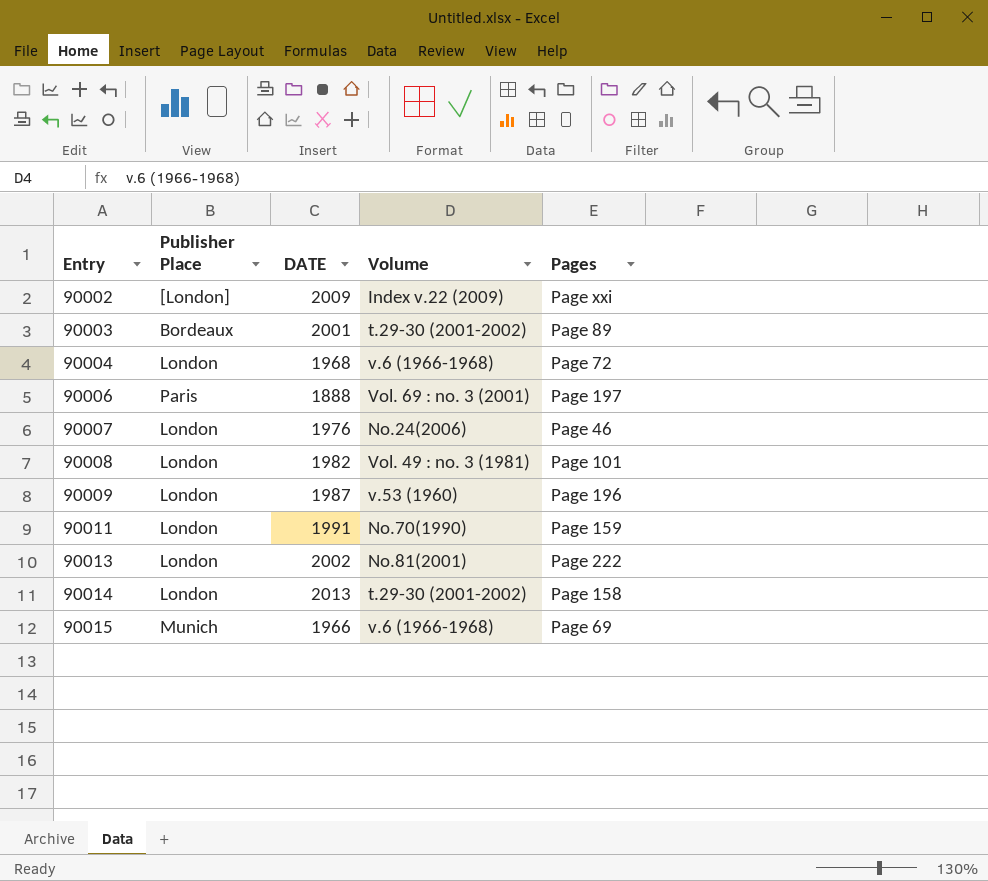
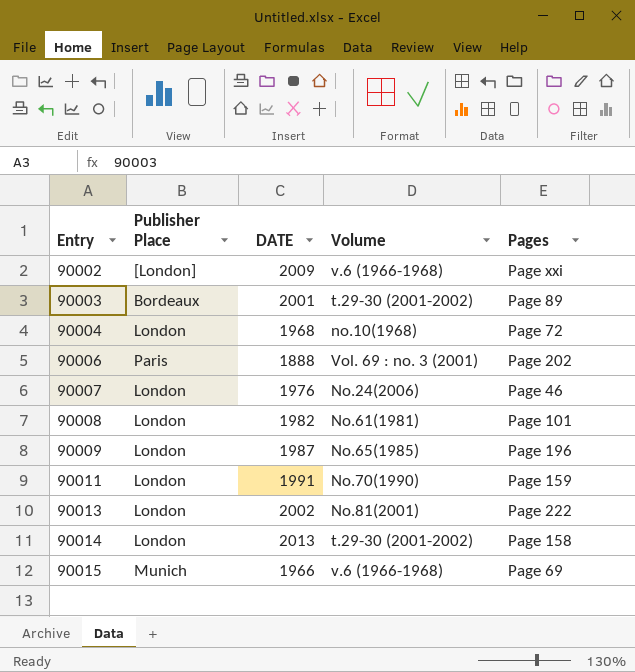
90002 | Volume: Index v.22 (2009) -> v.6 (1966-1968)
90004 | Volume: v.6 (1966-1968) -> no.10(1968)
90006 | Pages: Page 197 -> Page 202
90008 | Volume: Vol. 49 : no. 3 (1981) -> No.61(1981)
90009 | Volume: v.53 (1960) -> No.65(1985)

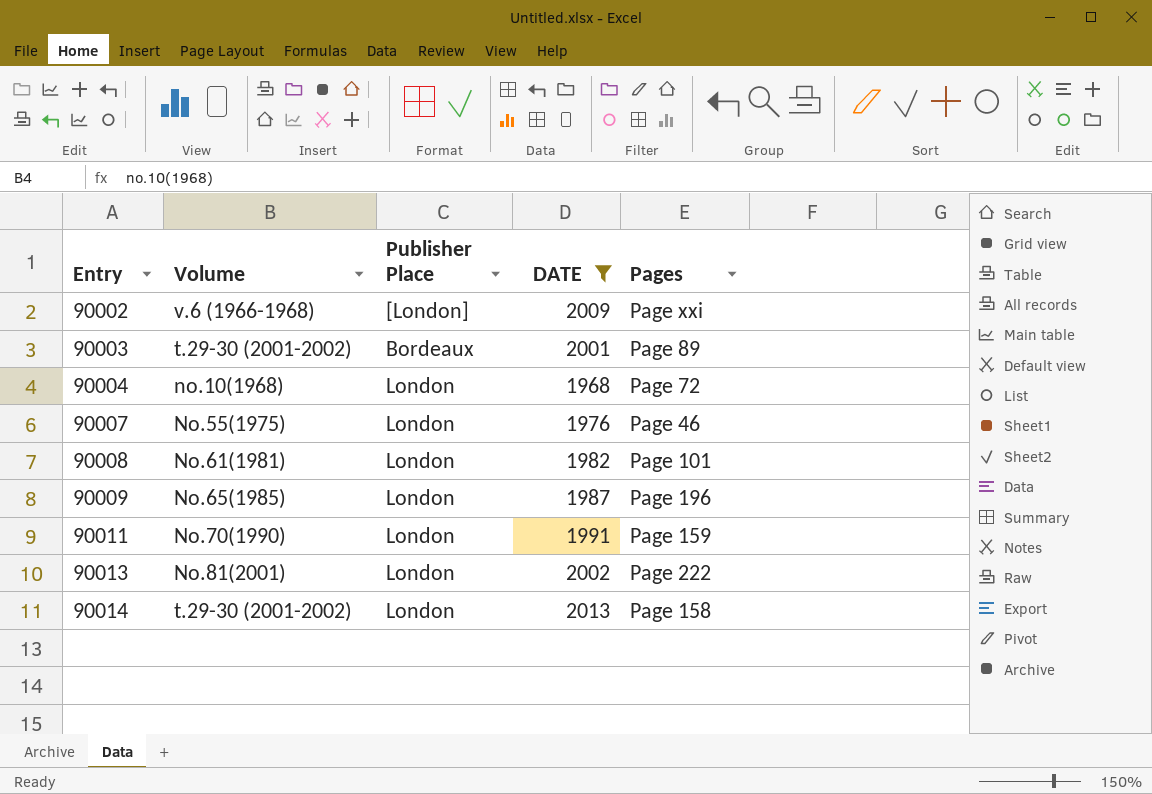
filter: none -> DATE >= 1968
column Volume | position: 4 -> 2
90007 | Volume: No.24(2006) -> No.55(1975)

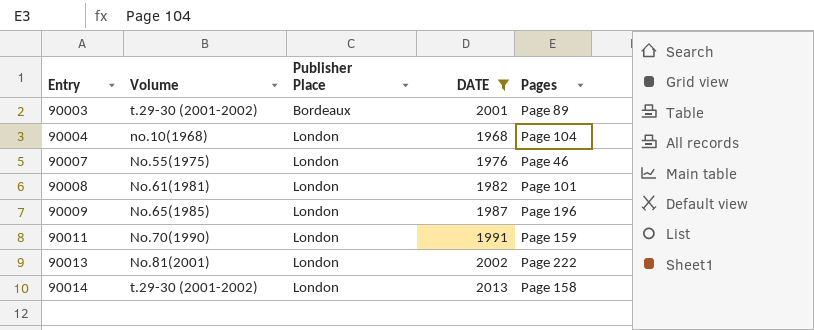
row 90002: v.6 (1966-1968) | [London] | 2009 | Page xxi -> none
90004 | Pages: Page 72 -> Page 104

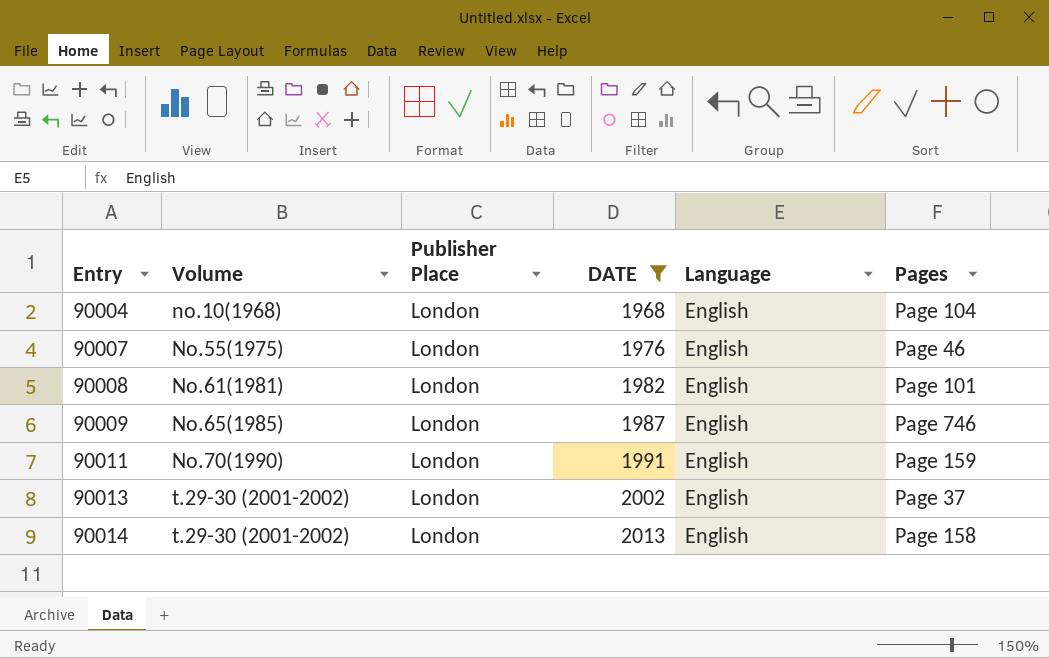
column Language | position: none -> 5
row 90003: t.29-30 (2001-2002) | Bordeaux | 2001 | Page 89 -> none
90009 | Pages: Page 196 -> Page 746
90013 | Volume: No.81(2001) -> t.29-30 (2001-2002)
90013 | Pages: Page 222 -> Page 37

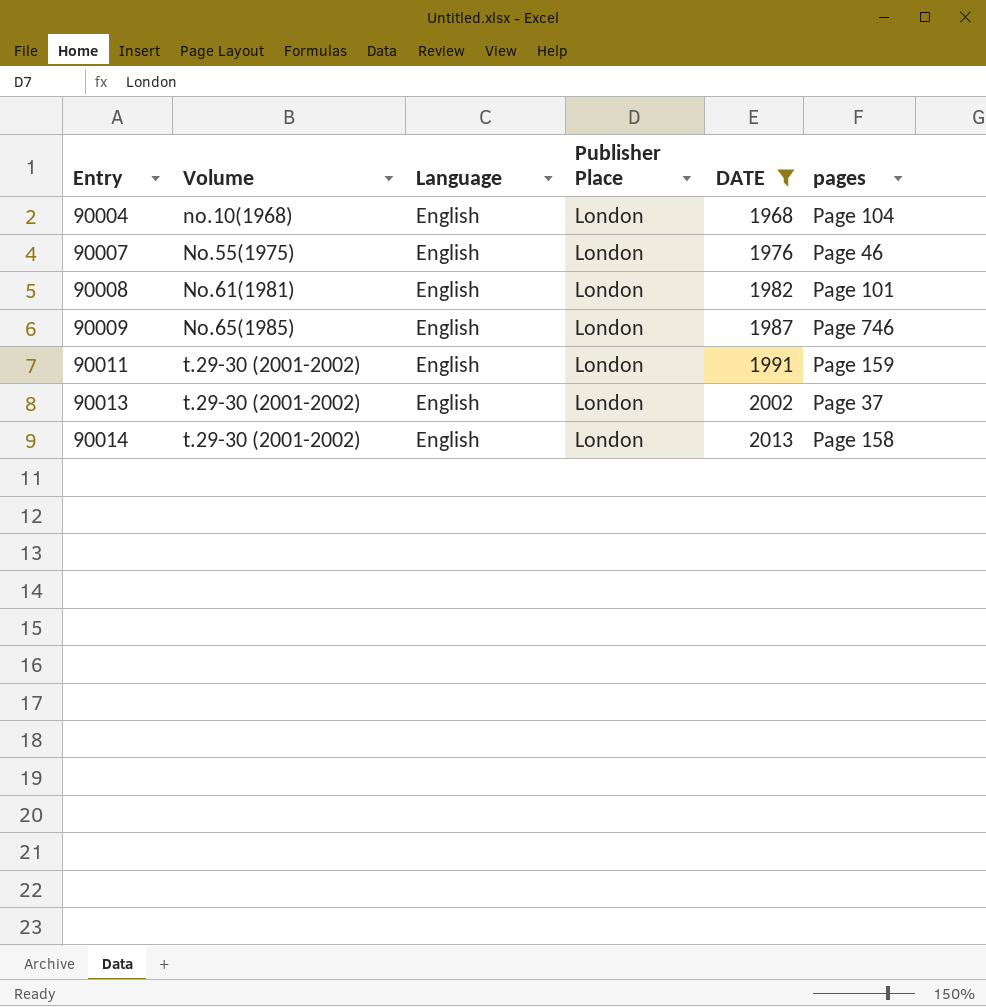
column Language | position: 5 -> 3
column name: Pages -> pages
90011 | Volume: No.70(1990) -> t.29-30 (2001-2002)

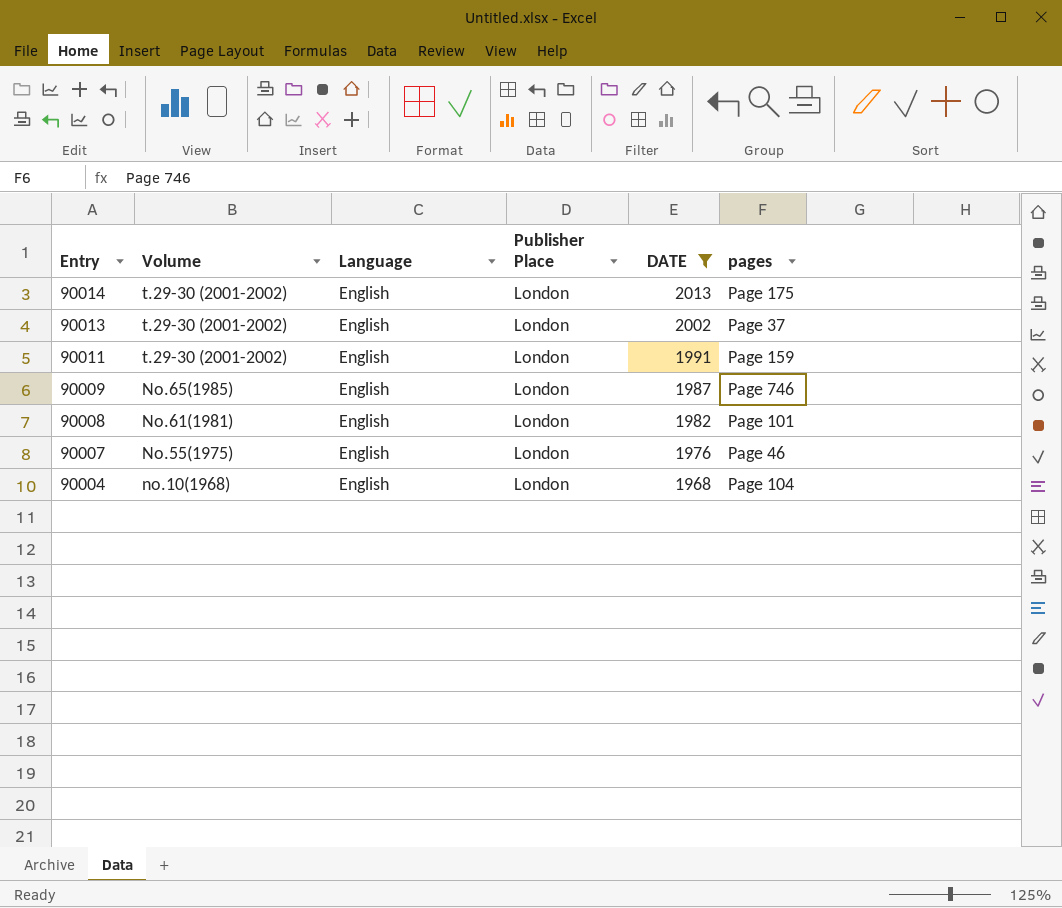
row order: Entry ascending -> Entry descending
90014 | pages: Page 158 -> Page 175

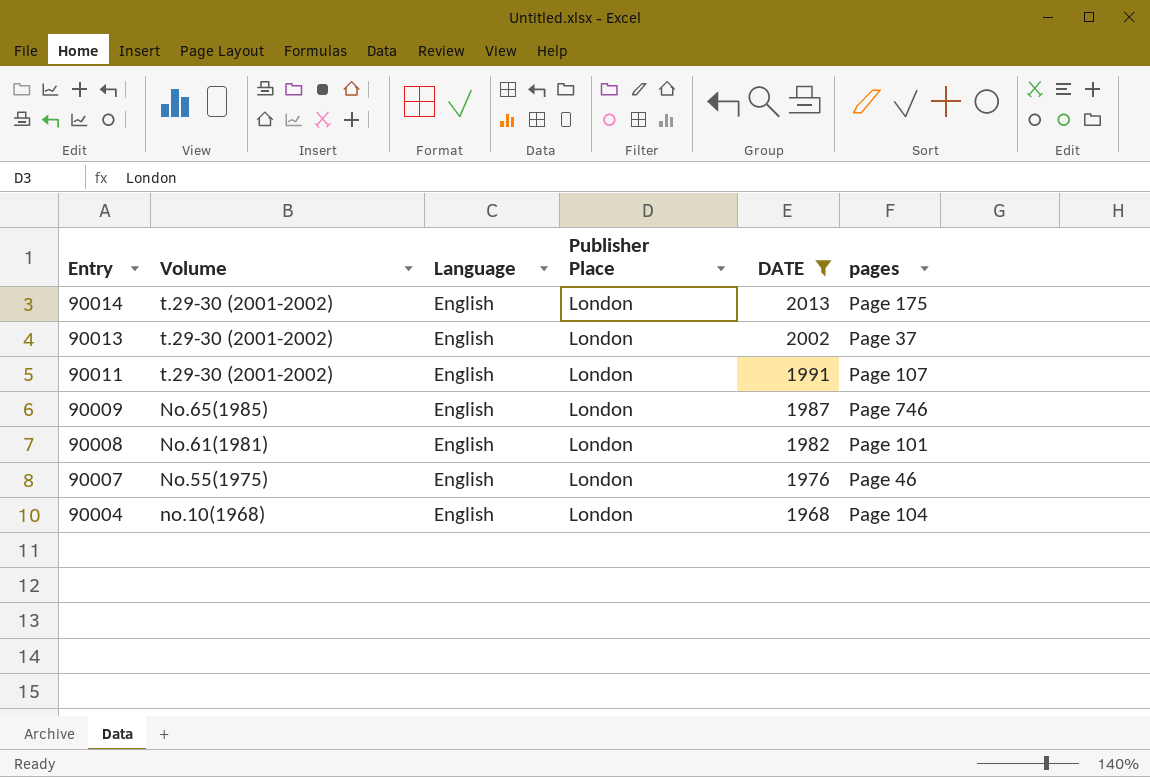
90011 | pages: Page 159 -> Page 107

